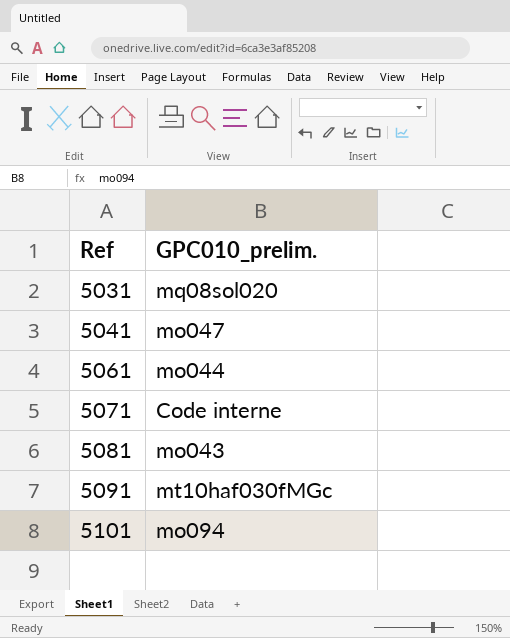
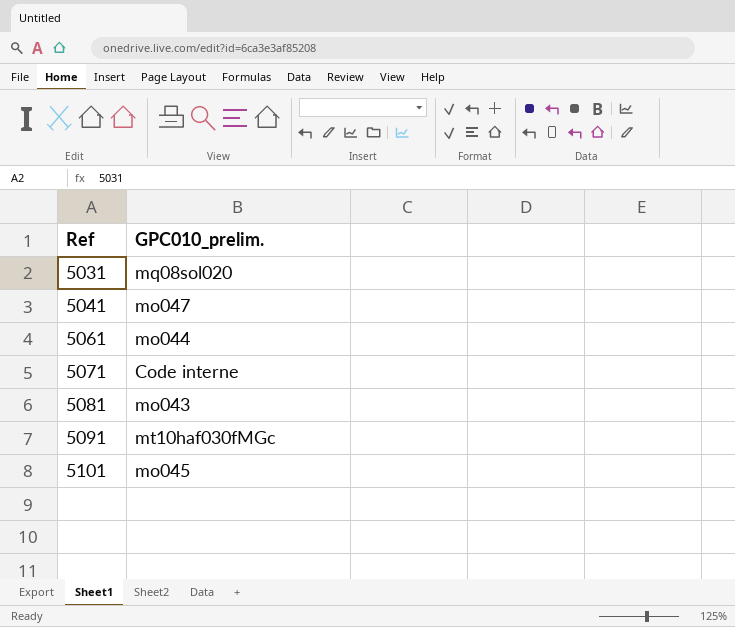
5101 | GPC010_prelim.: mo094 -> mo045

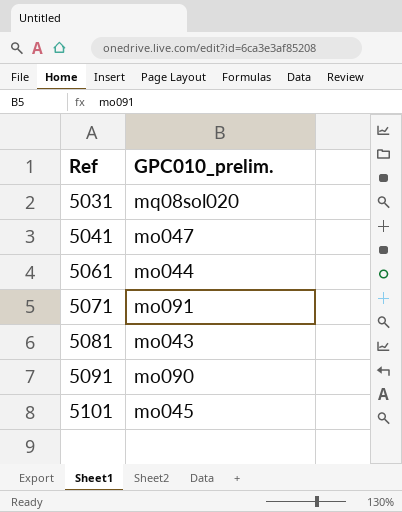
5071 | GPC010_prelim.: Code interne -> mo091
5091 | GPC010_prelim.: mt10haf030fMGc -> mo090

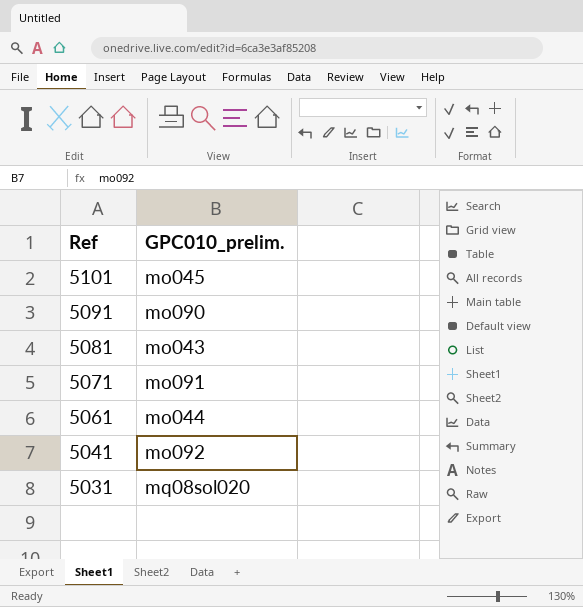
row order: Ref ascending -> Ref descending
5041 | GPC010_prelim.: mo047 -> mo092

